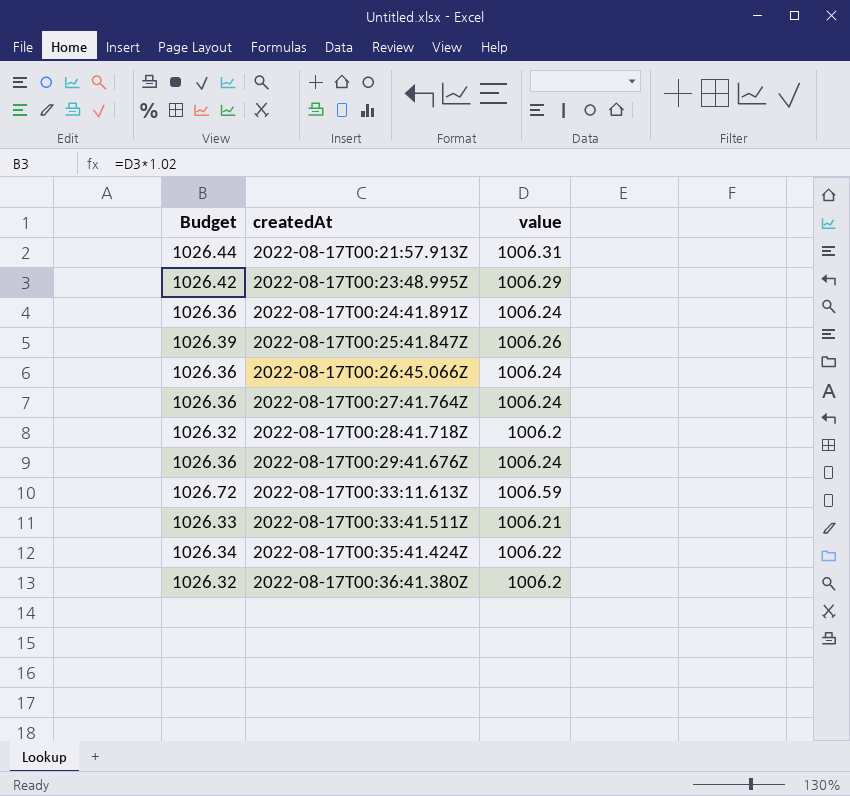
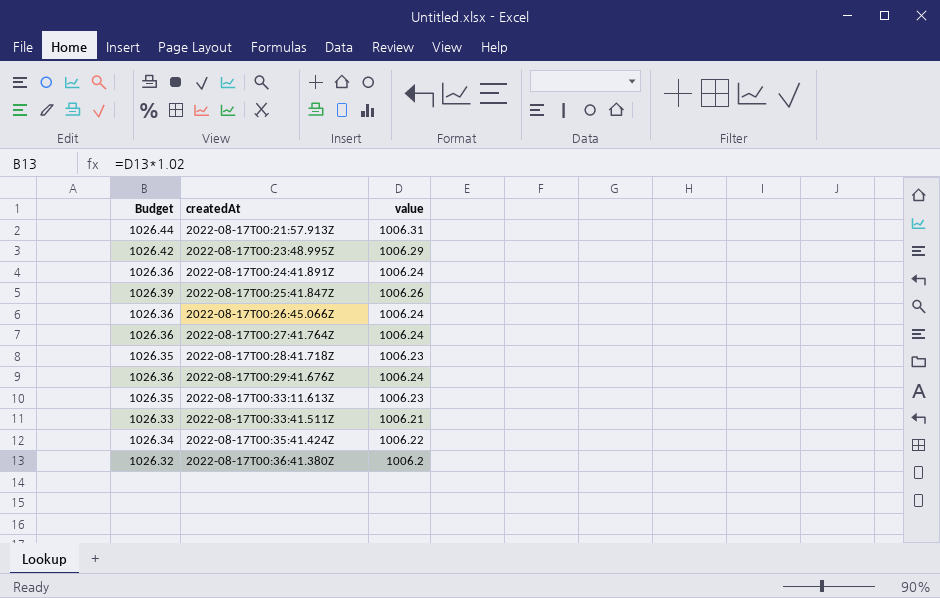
2022-08-17T00:28:41.718Z | Budget: 1026.32 -> 1026.35
2022-08-17T00:28:41.718Z | value: 1006.2 -> 1006.23
2022-08-17T00:33:11.613Z | Budget: 1026.72 -> 1026.35
2022-08-17T00:33:11.613Z | value: 1006.59 -> 1006.23

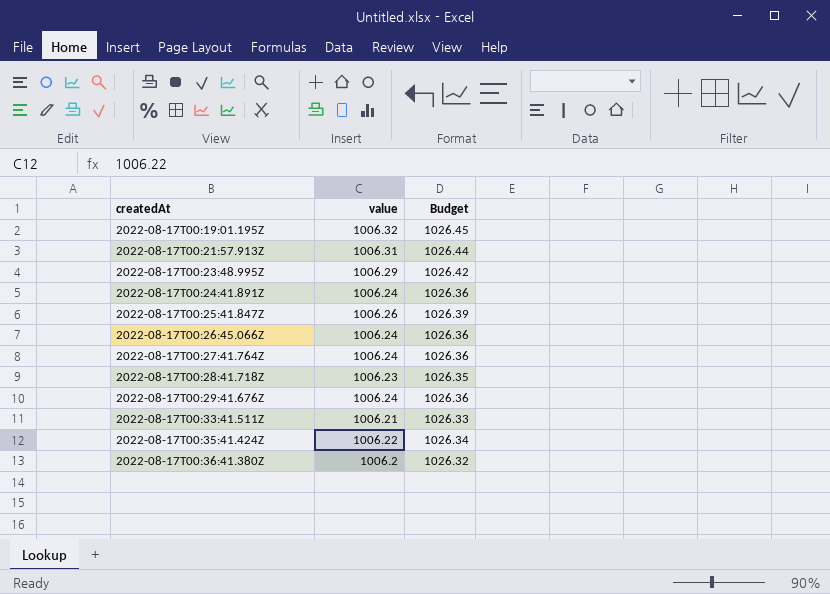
column Budget | position: 1 -> 3
row 2022-08-17T00:33:11.613Z: 1026.35 | 1006.23 -> none
row 2022-08-17T00:19:01.195Z: none -> 1006.32 | 1026.45

